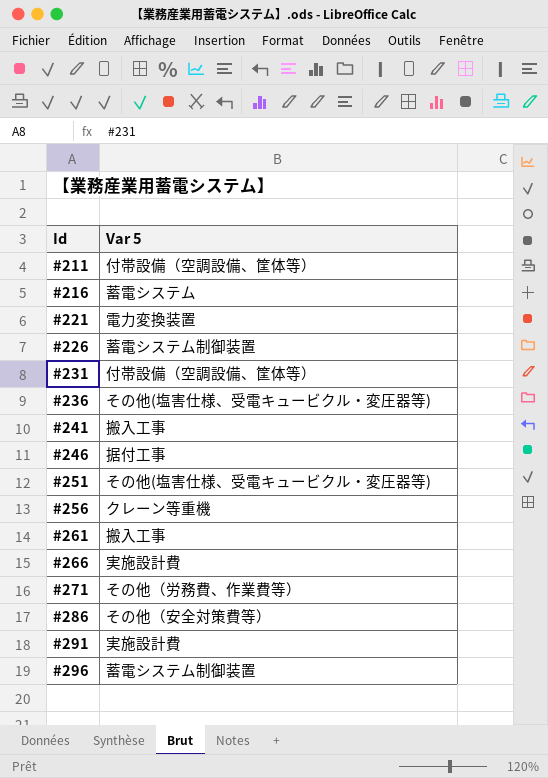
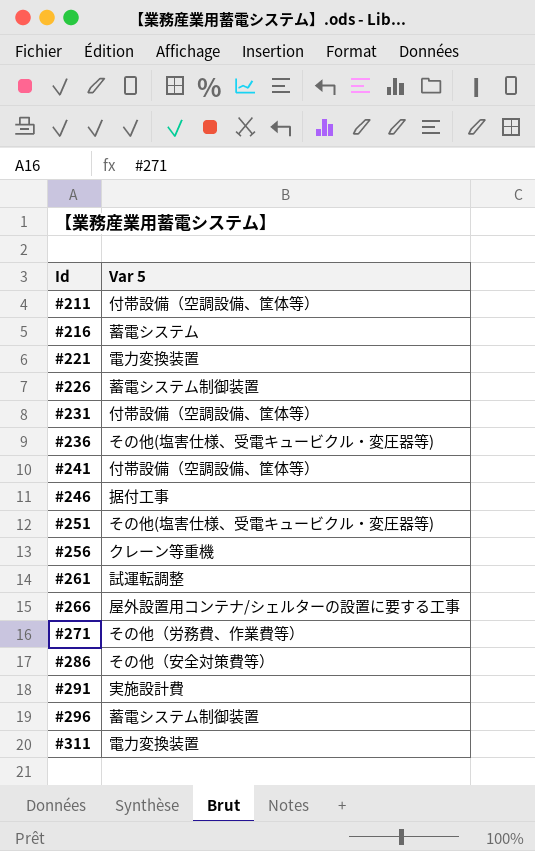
#241 | Var 5: 搬入工事 -> 付帯設備（空調設備、筐体等）
#261 | Var 5: 搬入工事 -> 試運転調整
#266 | Var 5: 実施設計費 -> 屋外設置用コンテナ/シェルターの設置に要する工事
row #311: none -> 電力変換装置

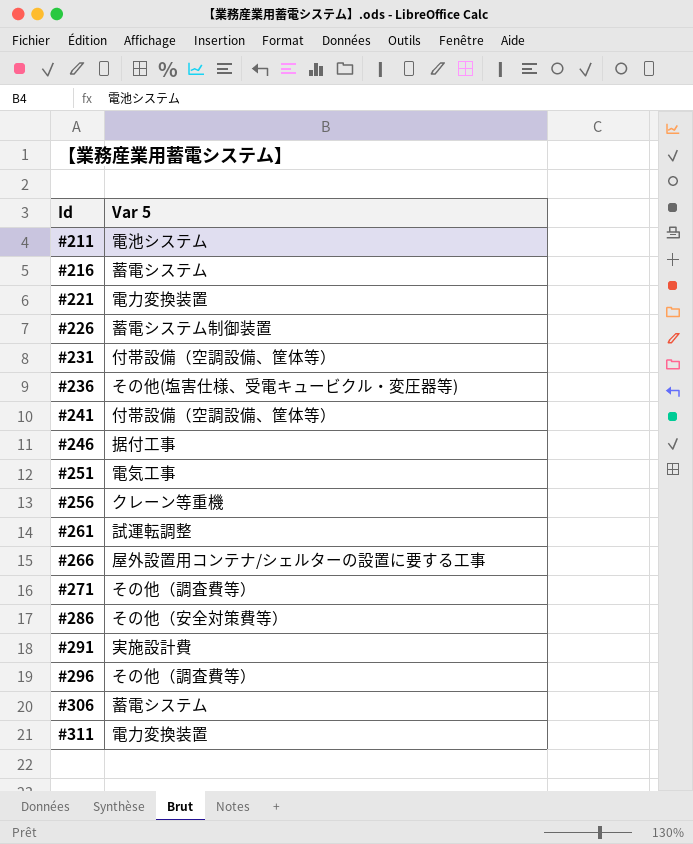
#211 | Var 5: 付帯設備（空調設備、筐体等） -> 電池システム
#251 | Var 5: その他(塩害仕様、受電キュービクル・変圧器等) -> 電気工事
#271 | Var 5: その他（労務費、作業費等） -> その他（調査費等）
#296 | Var 5: 蓄電システム制御装置 -> その他（調査費等）
row #306: none -> 蓄電システム

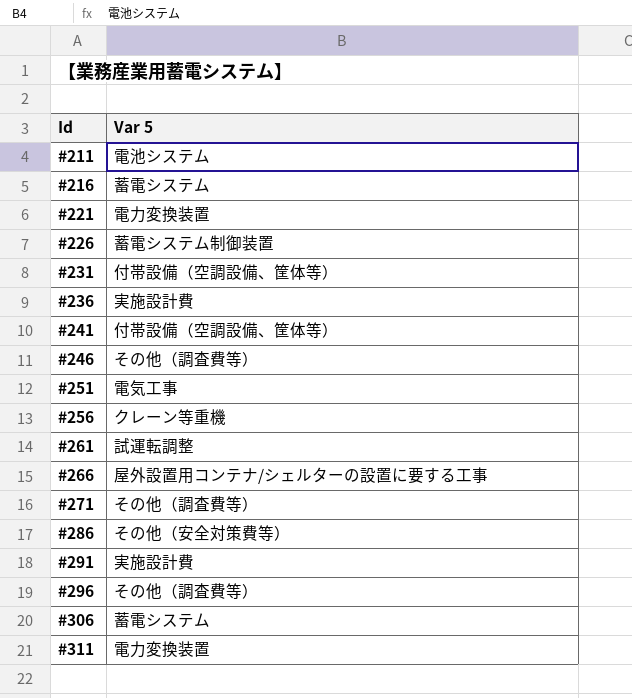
#236 | Var 5: その他(塩害仕様、受電キュービクル・変圧器等) -> 実施設計費
#246 | Var 5: 据付工事 -> その他（調査費等）

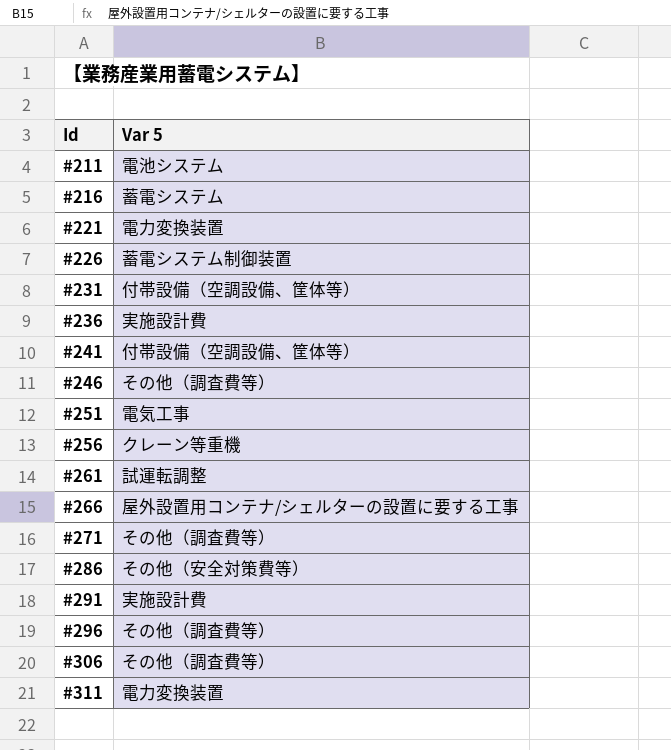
#306 | Var 5: 蓄電システム -> その他（調査費等）

